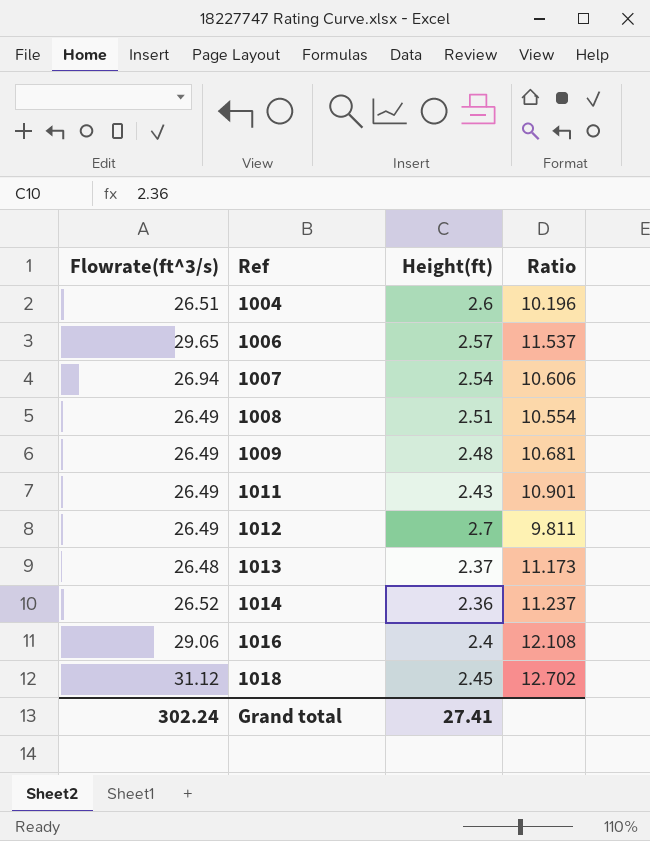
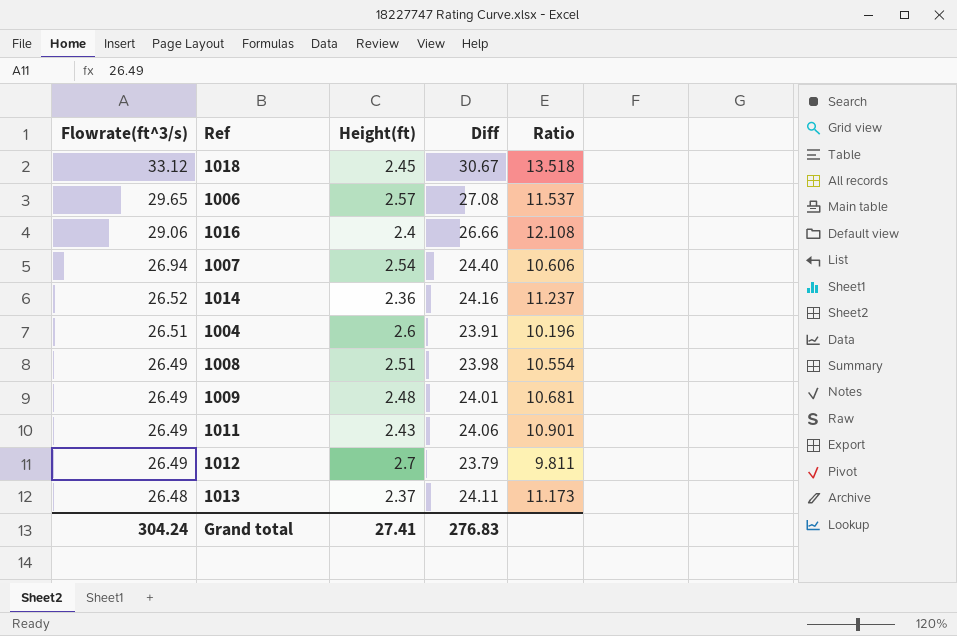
row order: Ref ascending -> Flowrate(ft^3/s) descending
column Diff | formula: none -> [Flowrate(ft^3/s)] - [Height(ft)]
1018 | Flowrate(ft^3/s): 31.12 -> 33.12
1018 | Ratio: 12.702 -> 13.518
Grand total | Flowrate(ft^3/s): 302.24 -> 304.24

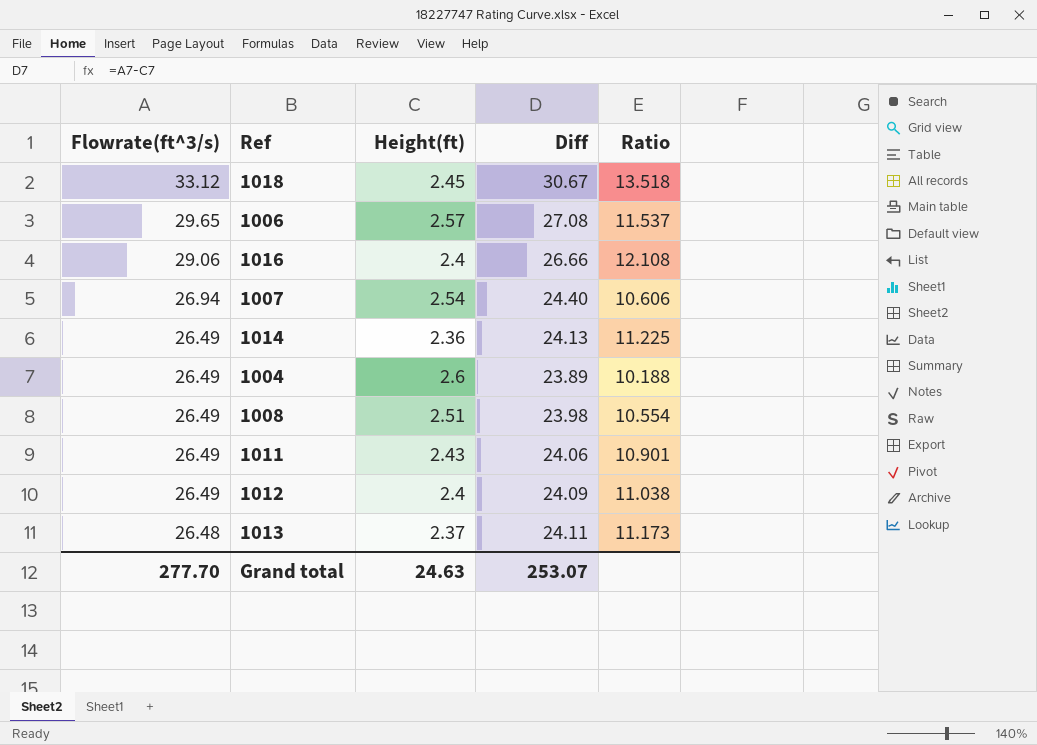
row 1009: 26.49 | 2.48 | 24.01 | 10.681 -> none
1014 | Flowrate(ft^3/s): 26.52 -> 26.49
1014 | Diff: 24.16 -> 24.13
1014 | Ratio: 11.237 -> 11.225
1004 | Flowrate(ft^3/s): 26.51 -> 26.49
1004 | Diff: 23.91 -> 23.89
1004 | Ratio: 10.196 -> 10.188
1012 | Height(ft): 2.7 -> 2.4
1012 | Diff: 23.79 -> 24.09
1012 | Ratio: 9.811 -> 11.038
Grand total | Flowrate(ft^3/s): 304.24 -> 277.70
Grand total | Height(ft): 27.41 -> 24.63
Grand total | Diff: 276.83 -> 253.07

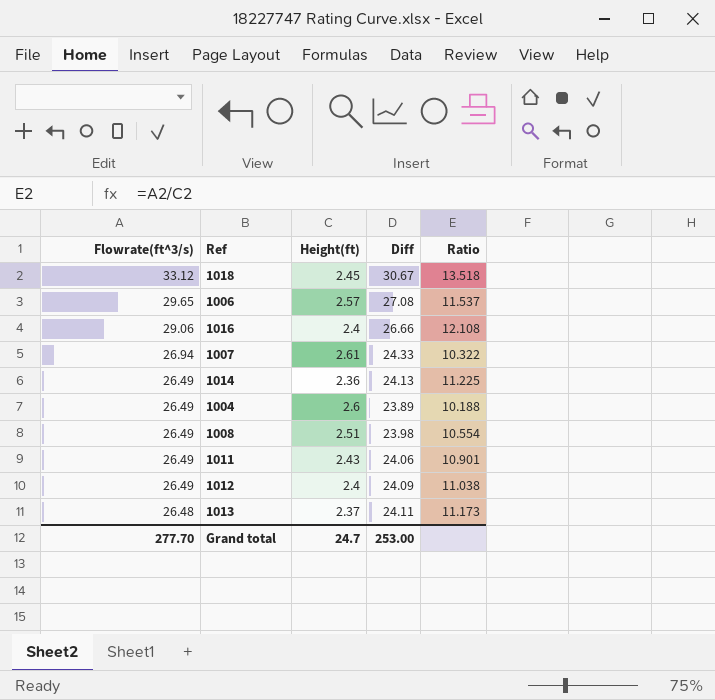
1007 | Height(ft): 2.54 -> 2.61
1007 | Diff: 24.40 -> 24.33
1007 | Ratio: 10.606 -> 10.322
Grand total | Height(ft): 24.63 -> 24.7
Grand total | Diff: 253.07 -> 253.00

